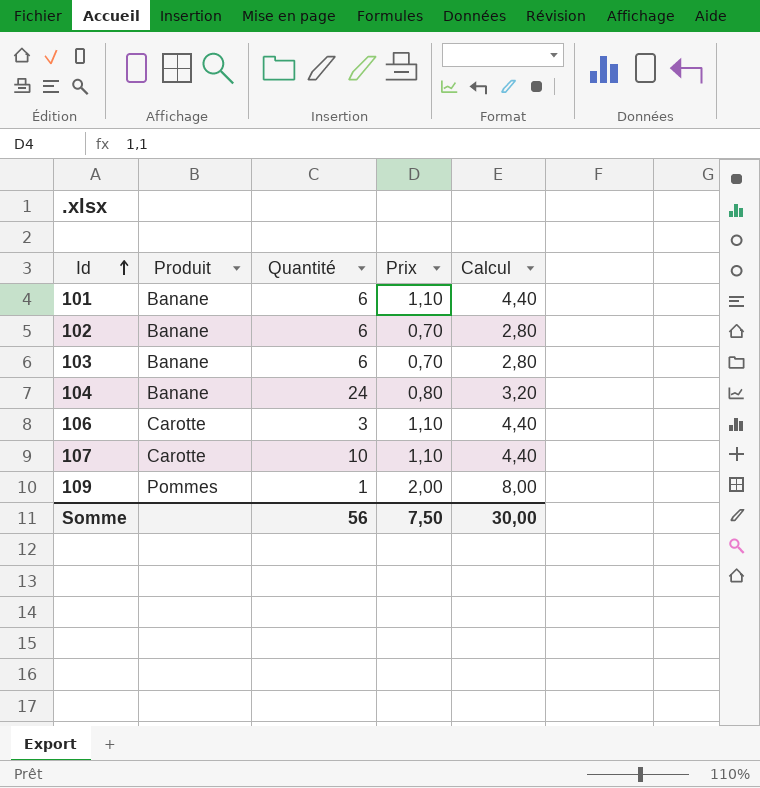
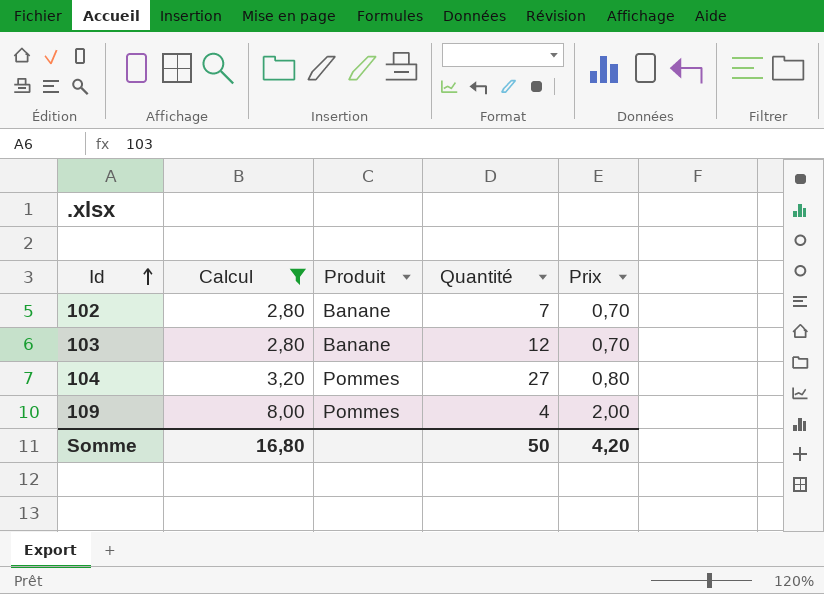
filter: none -> Calcul != 4,40
column Calcul | position: 5 -> 2
102 | Quantité: 6 -> 7
103 | Quantité: 6 -> 12
104 | Produit: Banane -> Pommes
104 | Quantité: 24 -> 27
109 | Quantité: 1 -> 4
Somme | Calcul: 30,00 -> 16,80
Somme | Quantité: 56 -> 50
Somme | Prix: 7,50 -> 4,20

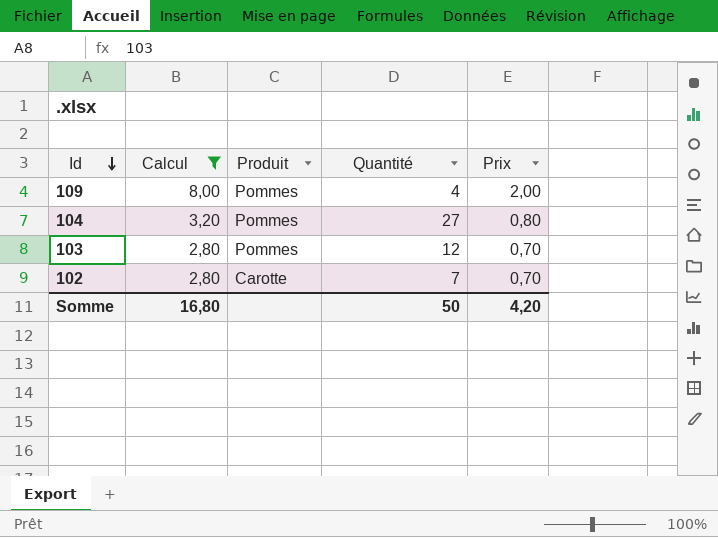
row order: Id ascending -> Id descending
103 | Produit: Banane -> Pommes
102 | Produit: Banane -> Carotte

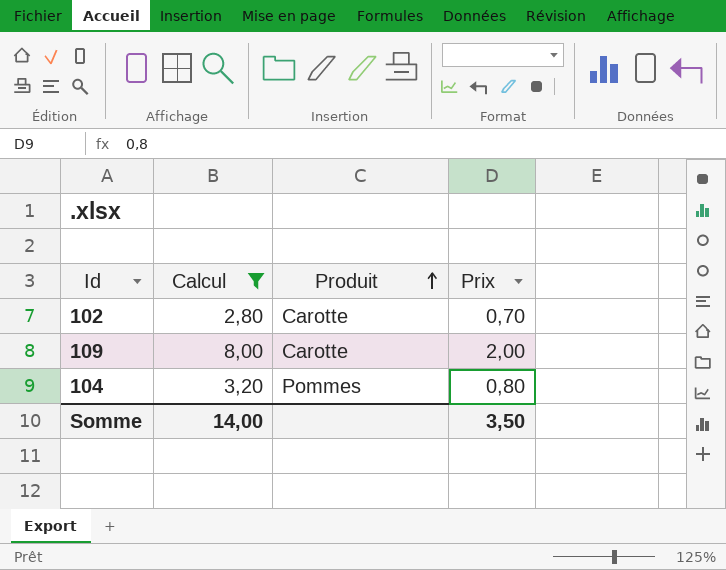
row order: Id descending -> Produit ascending
column Quantité | position: 4 -> none
row 103: 2,80 | Pommes | 12 | 0,70 -> none
109 | Produit: Pommes -> Carotte
Somme | Calcul: 16,80 -> 14,00
Somme | Prix: 4,20 -> 3,50

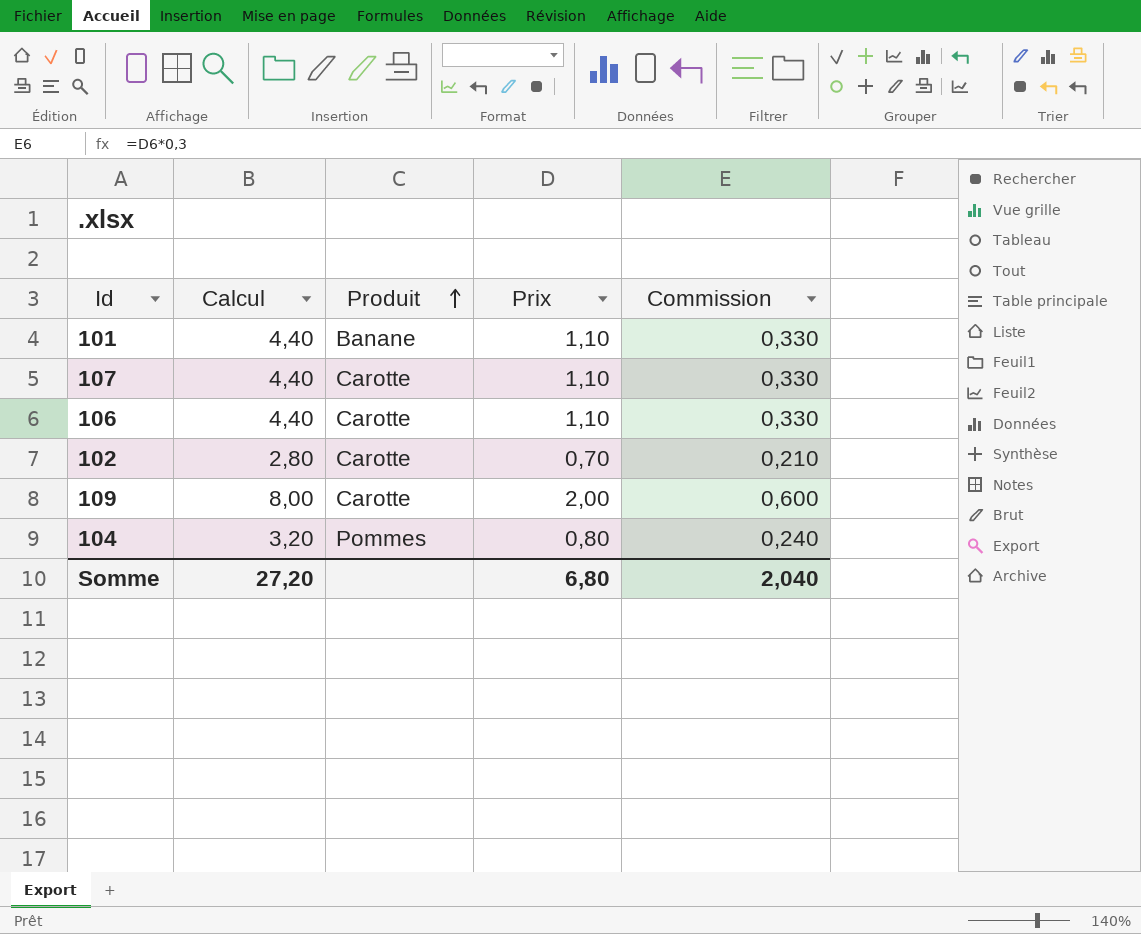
filter: Calcul != 4,40 -> none
column Commission | formula: none -> [Prix] * 0,3
Somme | Calcul: 14,00 -> 27,20
Somme | Prix: 3,50 -> 6,80

